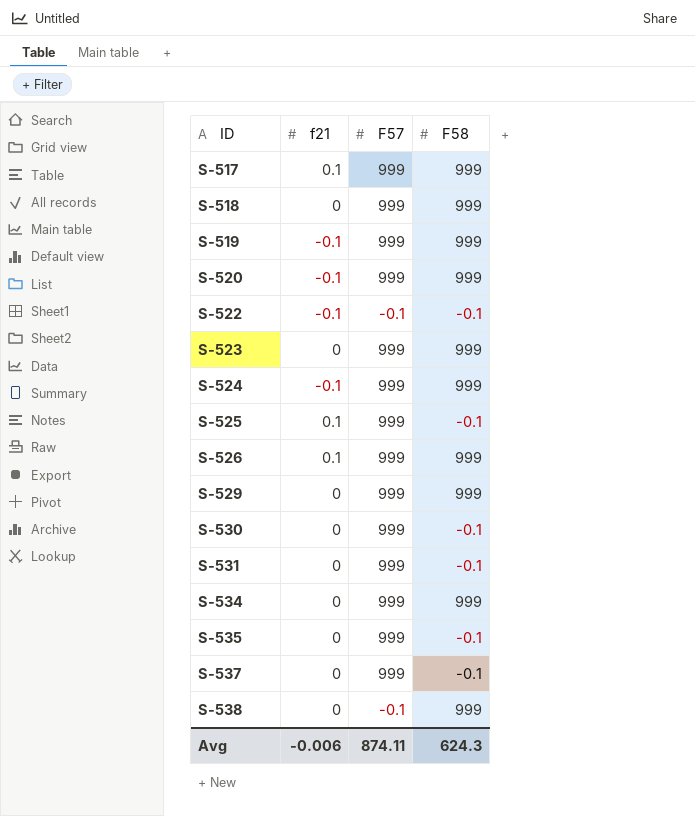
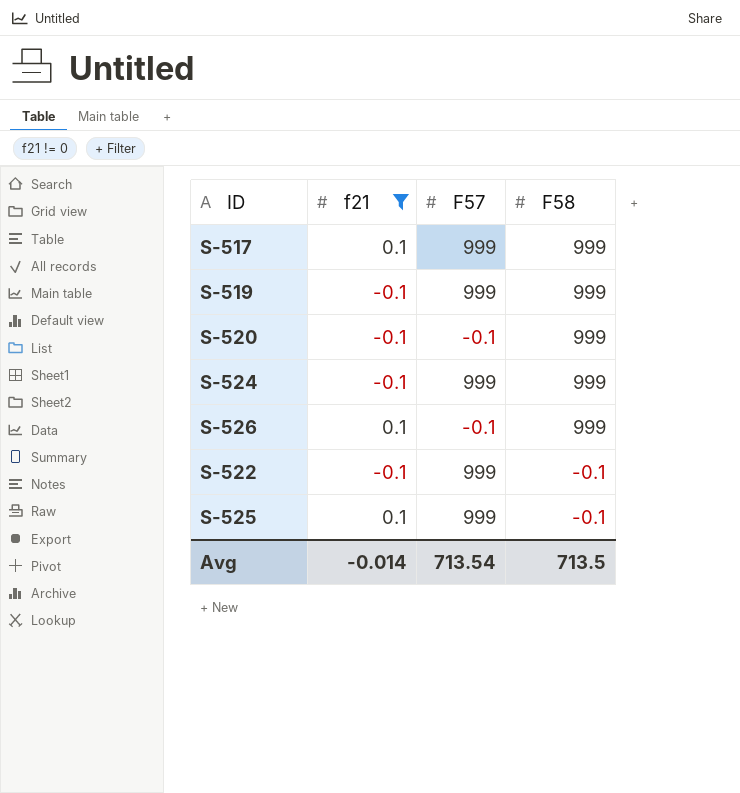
filter: none -> f21 != 0
row order: ID ascending -> F58 descending
S-520 | F57: 999 -> -0.1
S-526 | F57: 999 -> -0.1
S-522 | F57: -0.1 -> 999
Avg | f21: -0.006 -> -0.014
Avg | F57: 874.11 -> 713.54
Avg | F58: 624.3 -> 713.5

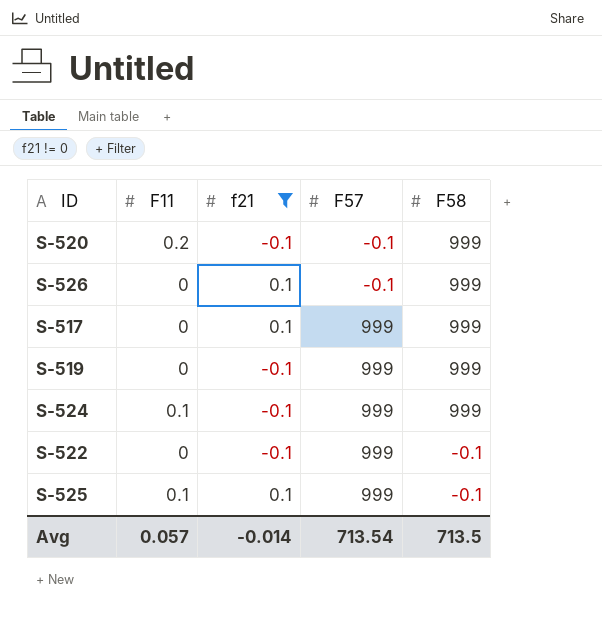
row order: F58 descending -> F57 ascending
column F11 | position: none -> 2

